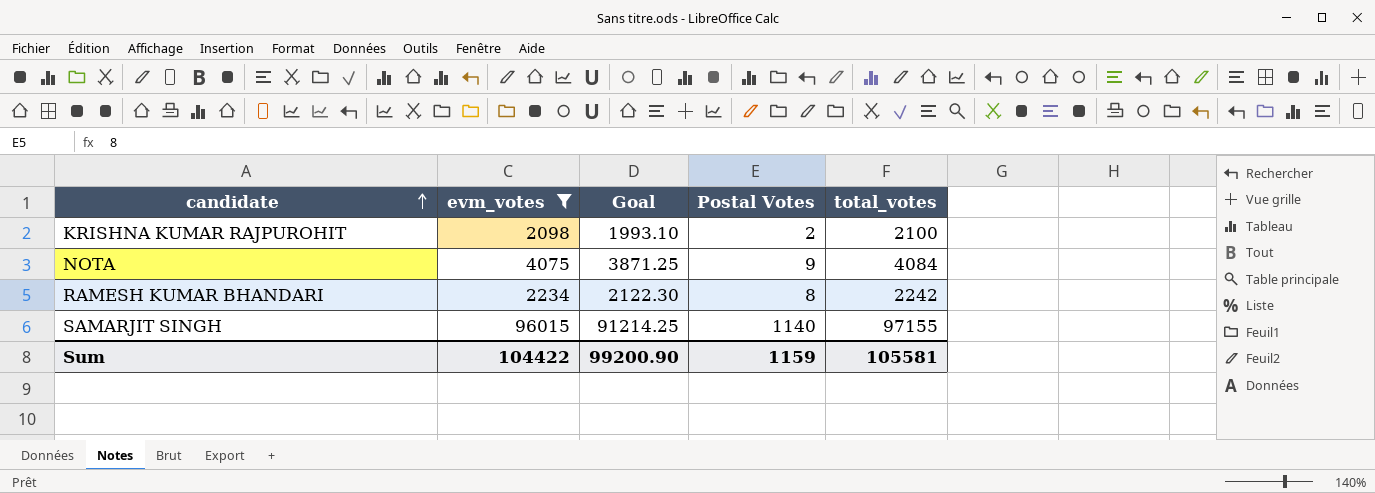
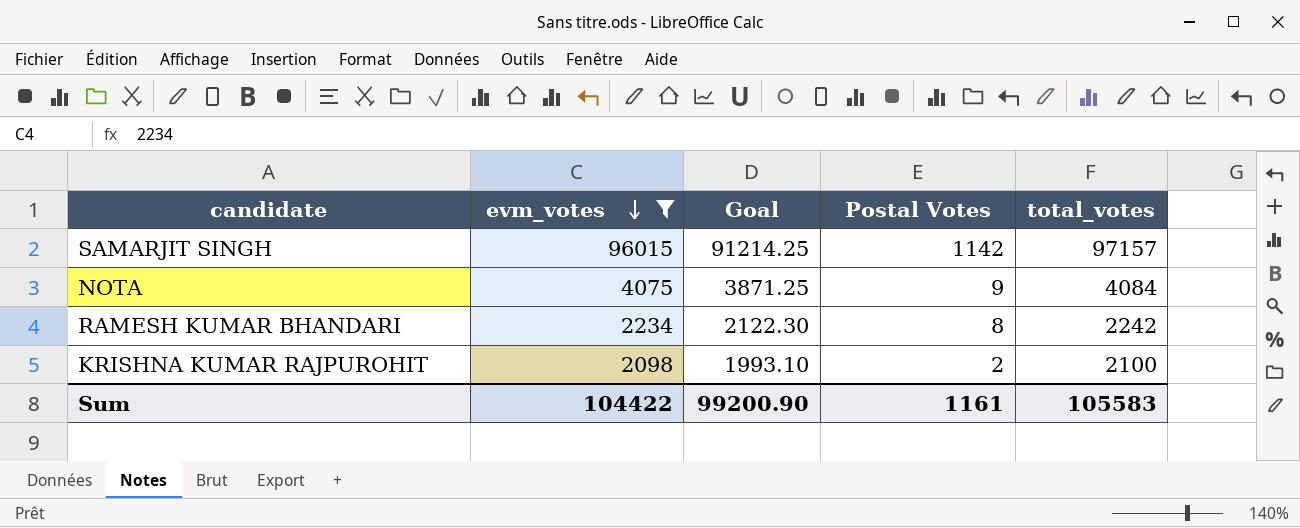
row order: candidate ascending -> evm_votes descending
SAMARJIT SINGH | Postal Votes: 1140 -> 1142
SAMARJIT SINGH | total_votes: 97155 -> 97157
Sum | Postal Votes: 1159 -> 1161
Sum | total_votes: 105581 -> 105583

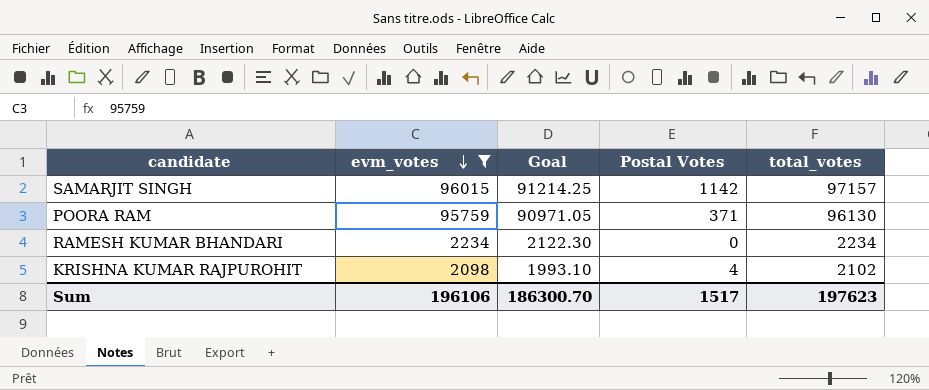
row NOTA: 4075 | 3871.25 | 9 | 4084 -> none
row POORA RAM: none -> 95759 | 90971.05 | 371 | 96130
RAMESH KUMAR BHANDARI | Postal Votes: 8 -> 0
RAMESH KUMAR BHANDARI | total_votes: 2242 -> 2234
KRISHNA KUMAR RAJPUROHIT | Postal Votes: 2 -> 4
KRISHNA KUMAR RAJPUROHIT | total_votes: 2100 -> 2102
Sum | evm_votes: 104422 -> 196106
Sum | Goal: 99200.90 -> 186300.70
Sum | Postal Votes: 1161 -> 1517
Sum | total_votes: 105583 -> 197623

